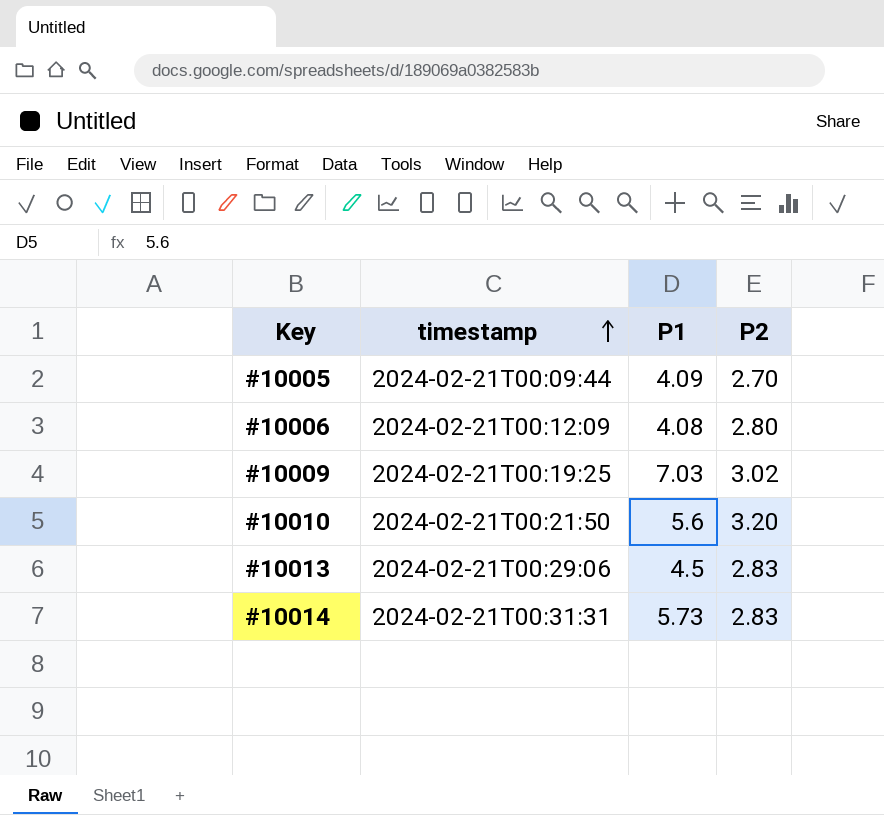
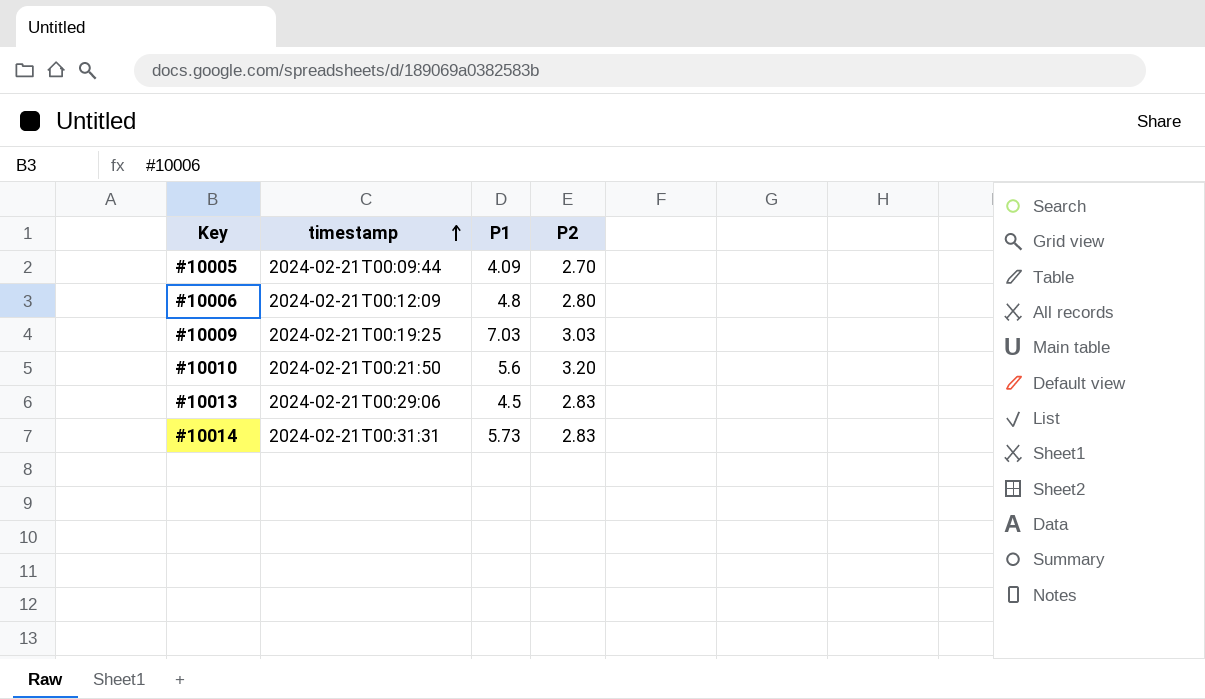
#10006 | P1: 4.08 -> 4.8
#10009 | P2: 3.02 -> 3.03

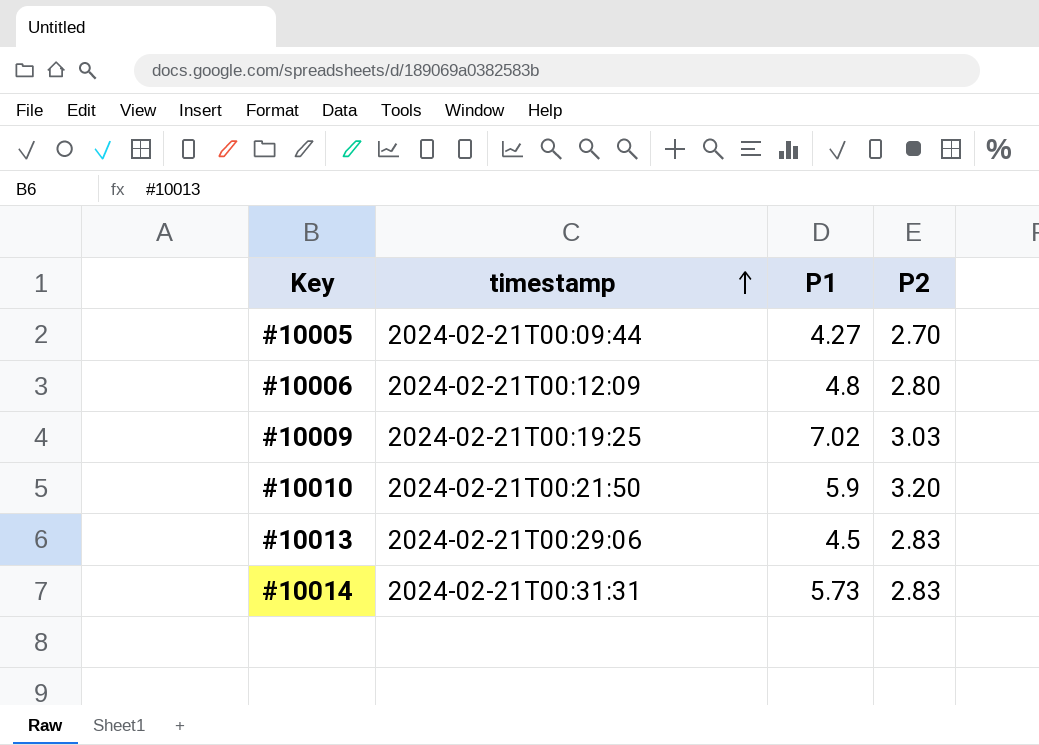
#10005 | P1: 4.09 -> 4.27
#10009 | P1: 7.03 -> 7.02
#10010 | P1: 5.6 -> 5.9

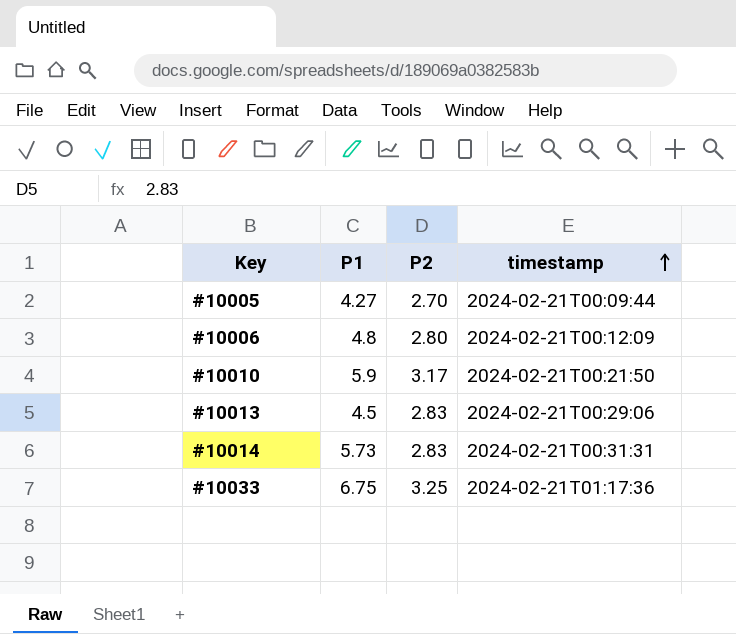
column timestamp | position: 2 -> 4
row #10009: 2024-02-21T00:19:25 | 7.02 | 3.03 -> none
#10010 | P2: 3.20 -> 3.17
row #10033: none -> 6.75 | 3.25 | 2024-02-21T01:17:36

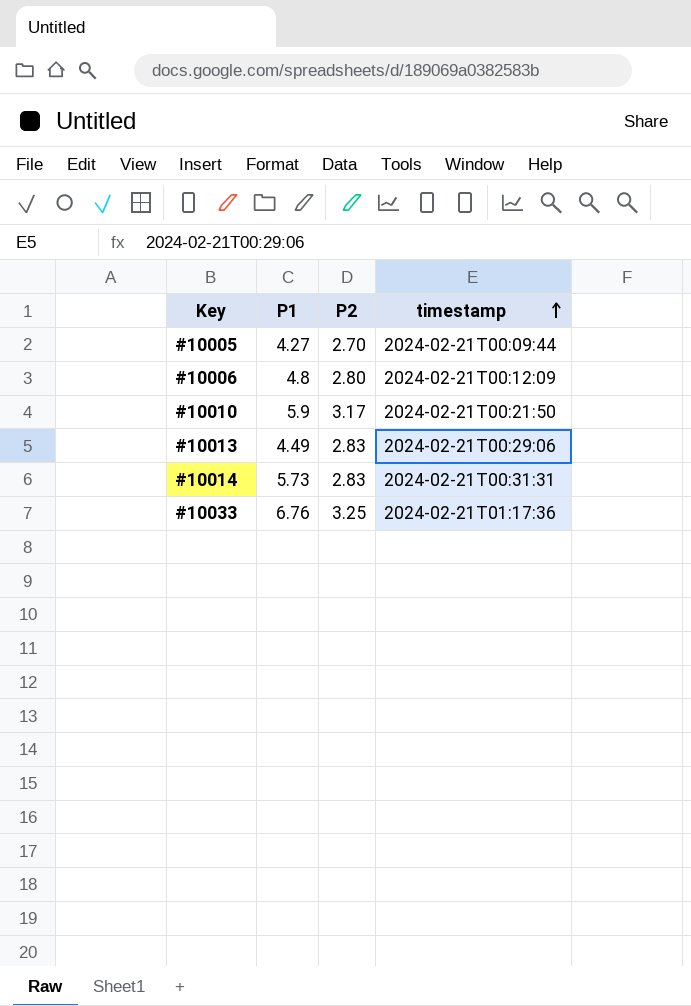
#10013 | P1: 4.5 -> 4.49
#10033 | P1: 6.75 -> 6.76

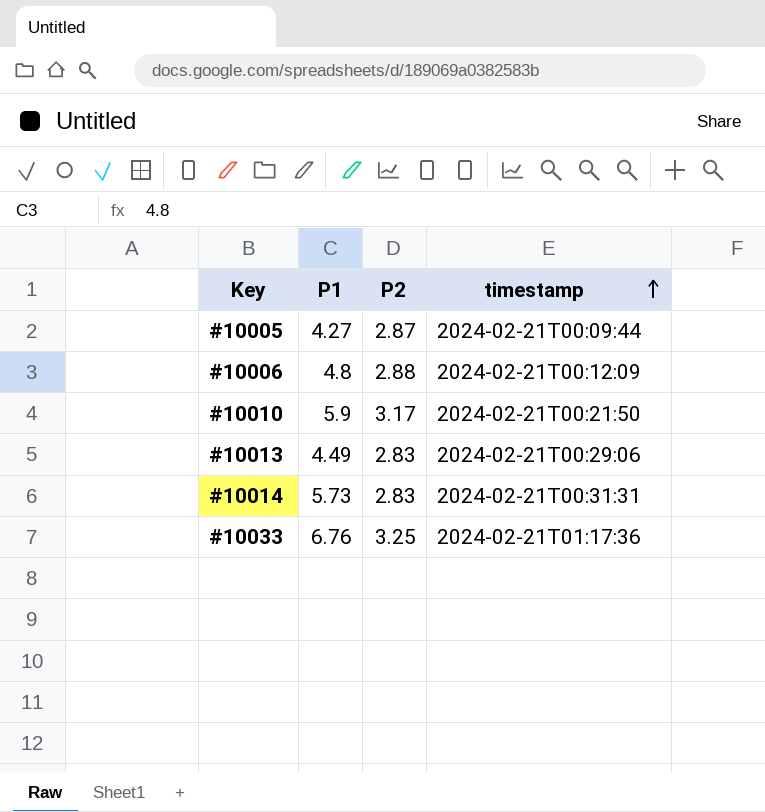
#10005 | P2: 2.70 -> 2.87
#10006 | P2: 2.80 -> 2.88

